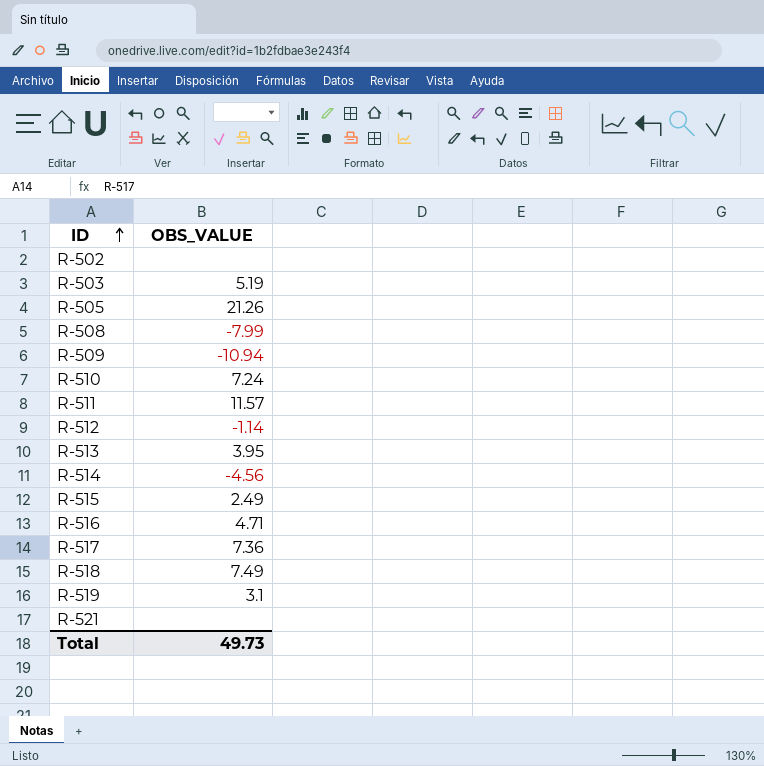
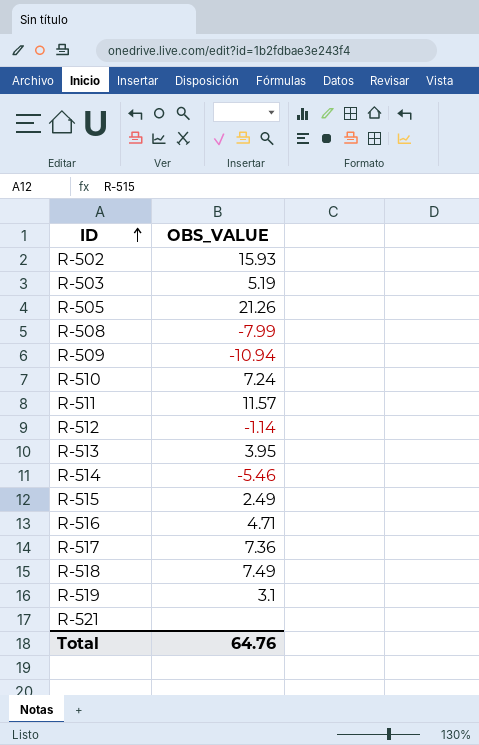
R-502 | OBS_VALUE: none -> 15.93
R-514 | OBS_VALUE: -4.56 -> -5.46
Total | OBS_VALUE: 49.73 -> 64.76

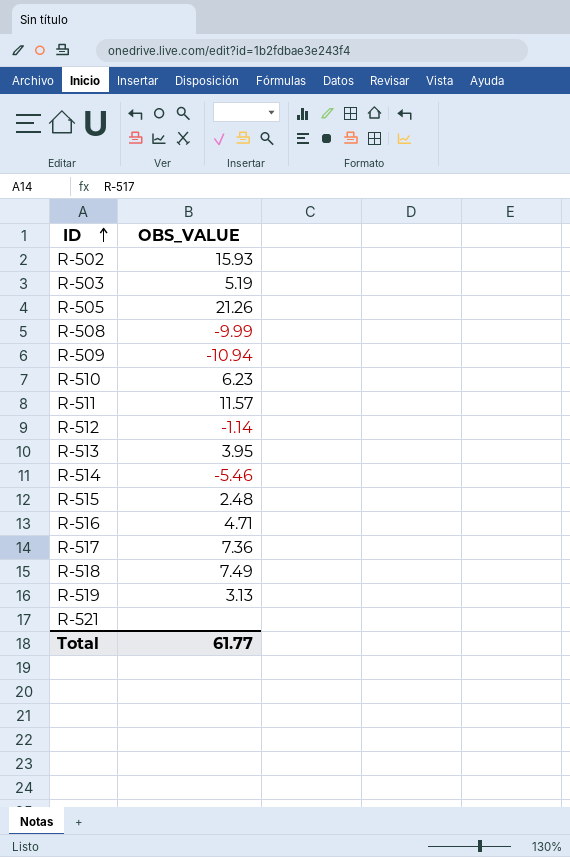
R-508 | OBS_VALUE: -7.99 -> -9.99
R-510 | OBS_VALUE: 7.24 -> 6.23
R-515 | OBS_VALUE: 2.49 -> 2.48
R-519 | OBS_VALUE: 3.1 -> 3.13
Total | OBS_VALUE: 64.76 -> 61.77

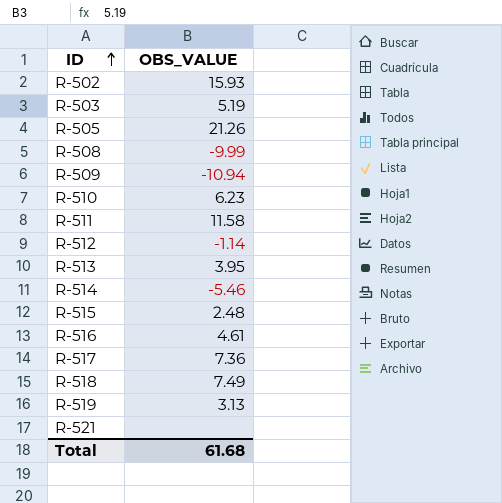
R-511 | OBS_VALUE: 11.57 -> 11.58
R-516 | OBS_VALUE: 4.71 -> 4.61
Total | OBS_VALUE: 61.77 -> 61.68

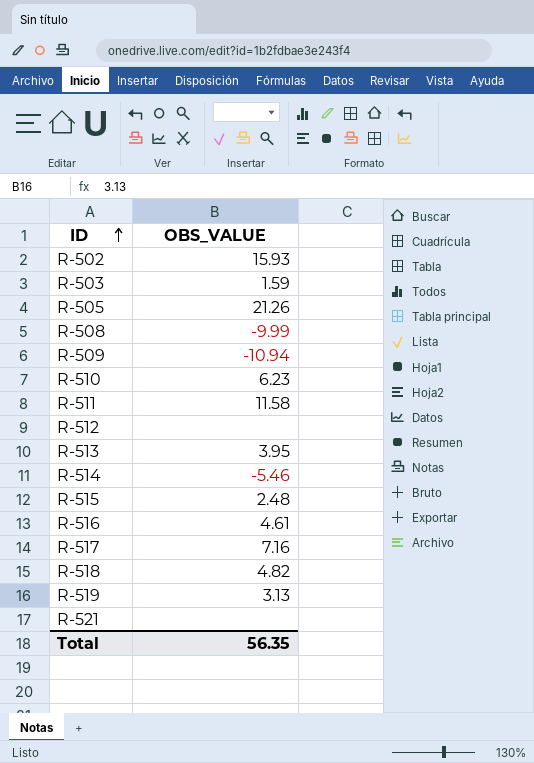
R-503 | OBS_VALUE: 5.19 -> 1.59
R-512 | OBS_VALUE: -1.14 -> none
R-517 | OBS_VALUE: 7.36 -> 7.16
R-518 | OBS_VALUE: 7.49 -> 4.82
Total | OBS_VALUE: 61.68 -> 56.35

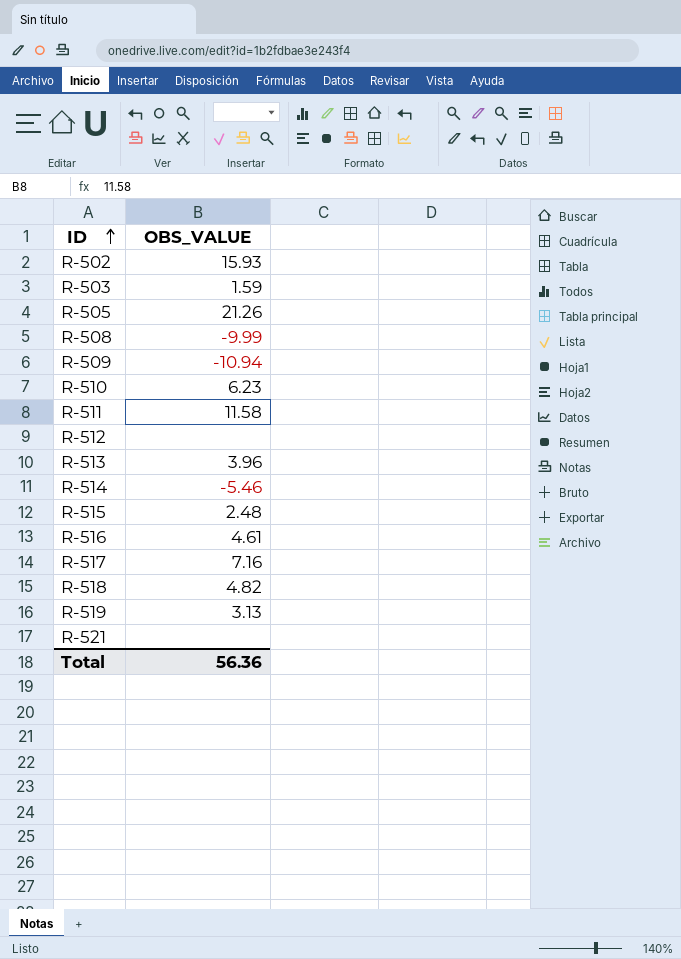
R-513 | OBS_VALUE: 3.95 -> 3.96
Total | OBS_VALUE: 56.35 -> 56.36

